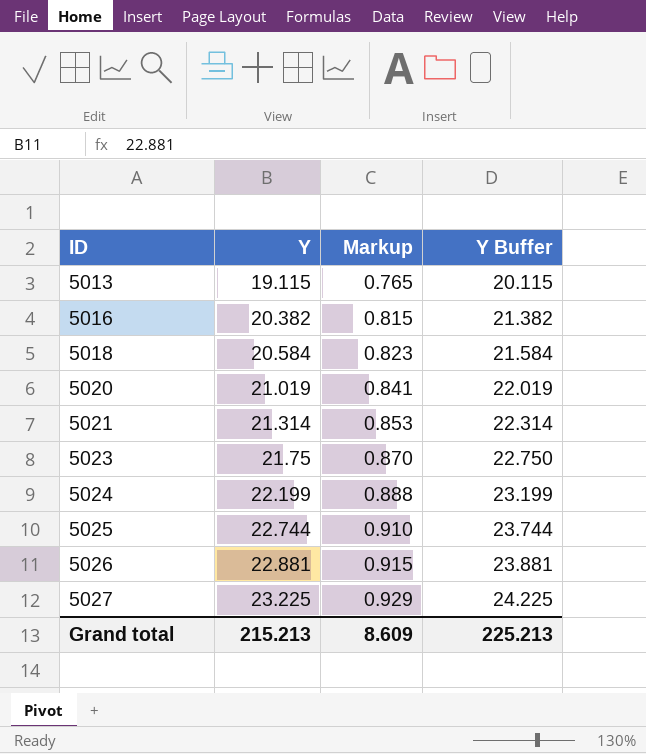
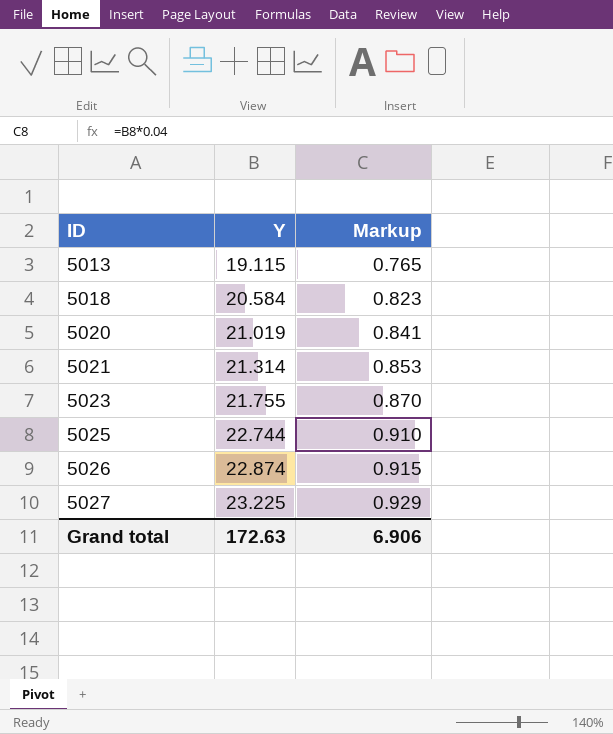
column Y Buffer | formula: [Y] + 1 -> none
row 5016: 20.382 | 0.815 | 21.382 -> none
row 5024: 22.199 | 0.888 | 23.199 -> none
5023 | Y: 21.75 -> 21.755
5026 | Y: 22.881 -> 22.874
Grand total | Y: 215.213 -> 172.63
Grand total | Markup: 8.609 -> 6.906

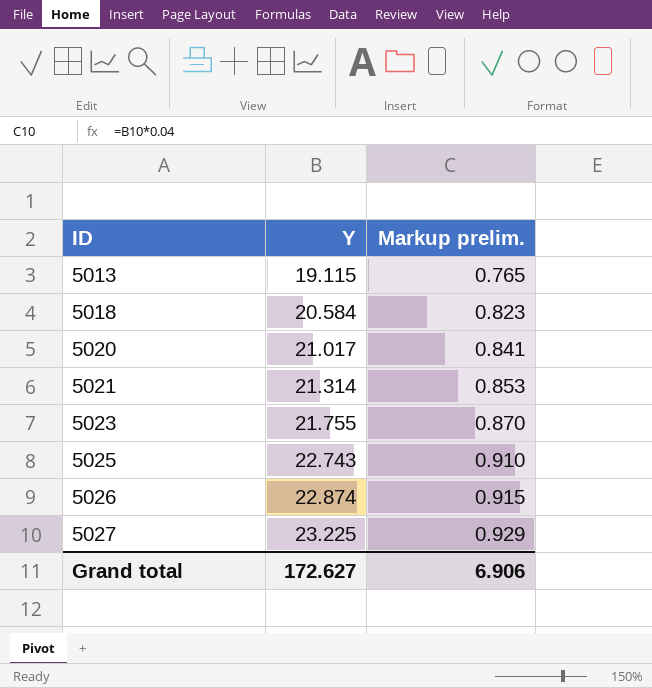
column name: Markup -> Markup prelim.
5020 | Y: 21.019 -> 21.017
5025 | Y: 22.744 -> 22.743
Grand total | Y: 172.63 -> 172.627

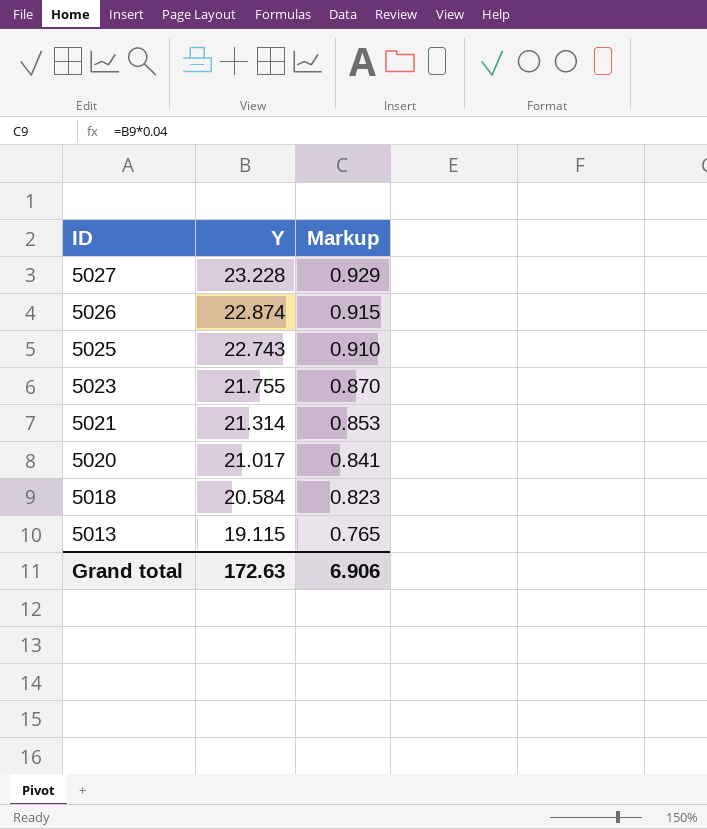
row order: ID ascending -> ID descending
column name: Markup prelim. -> Markup
5027 | Y: 23.225 -> 23.228
Grand total | Y: 172.627 -> 172.63

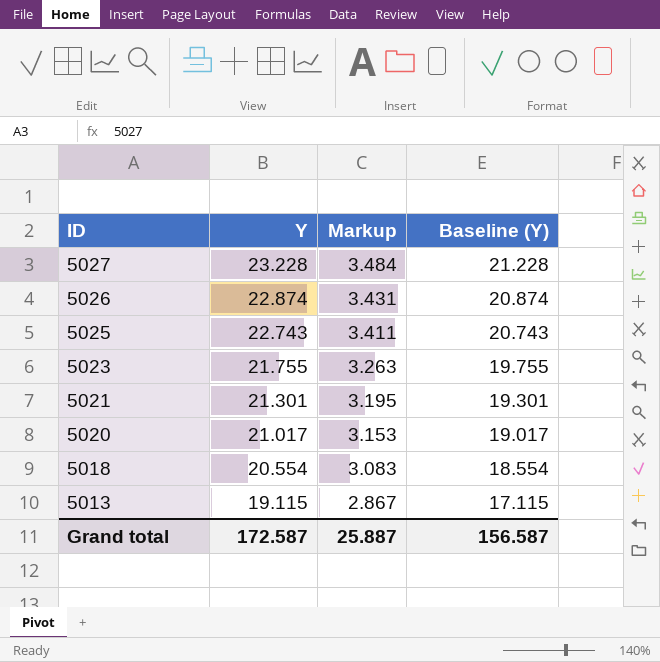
column Markup | formula: [Y] * 0.04 -> [Y] * 0.15
column Baseline (Y) | formula: none -> [Y] - 2
5021 | Y: 21.314 -> 21.301
5018 | Y: 20.584 -> 20.554
Grand total | Y: 172.63 -> 172.587
Grand total | Markup: 6.906 -> 25.887

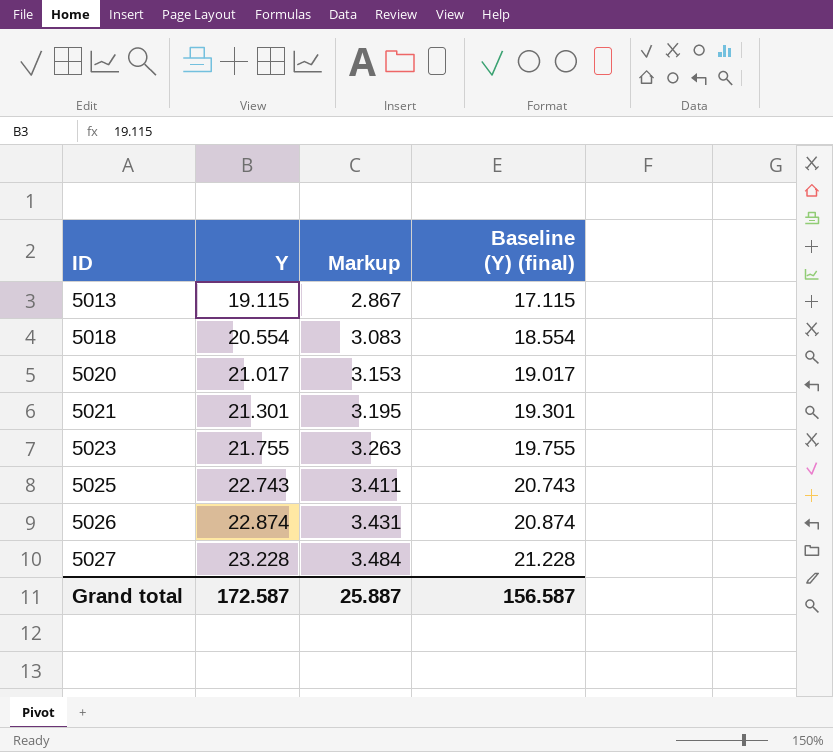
row order: ID descending -> ID ascending
column name: Baseline (Y) -> Baseline (Y) (final)

